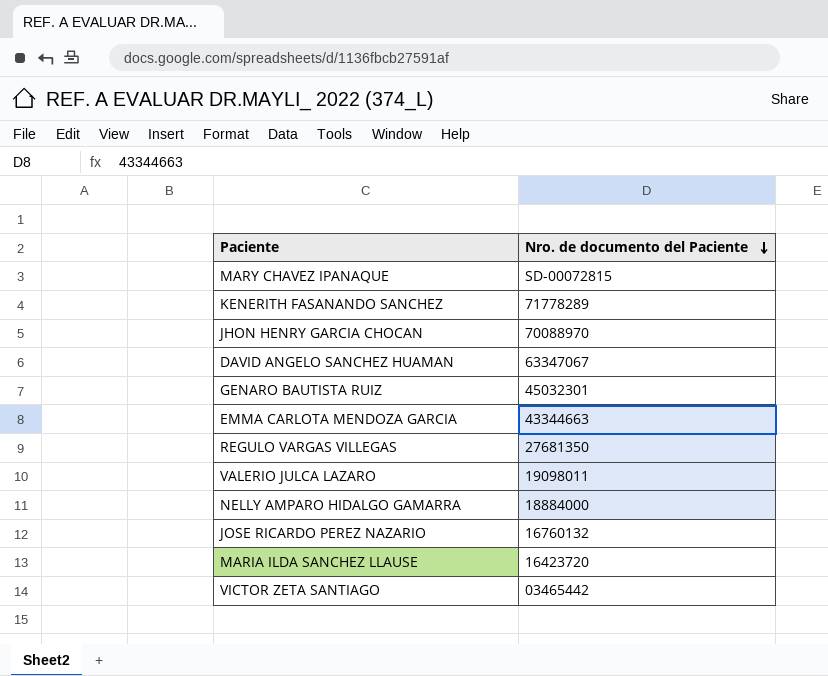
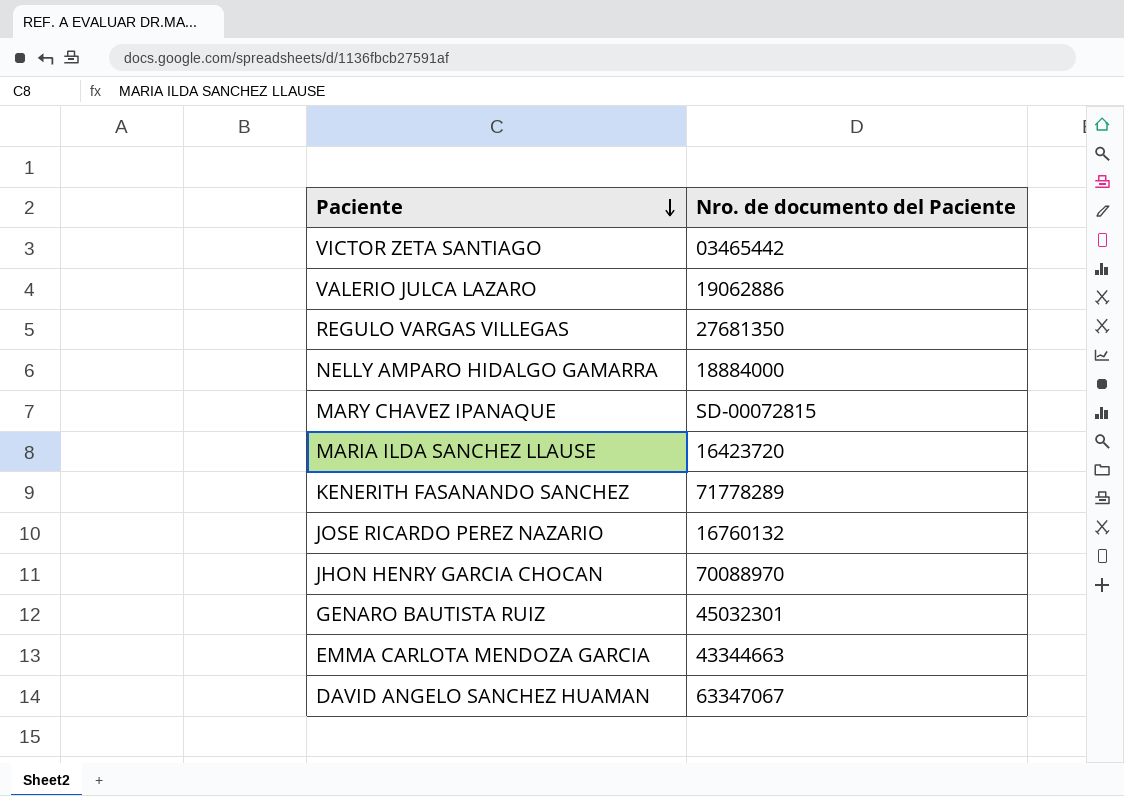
row order: Nro. de documento del Paciente descending -> Paciente descending
VALERIO JULCA LAZARO | Nro. de documento del Paciente: 19098011 -> 19062886

